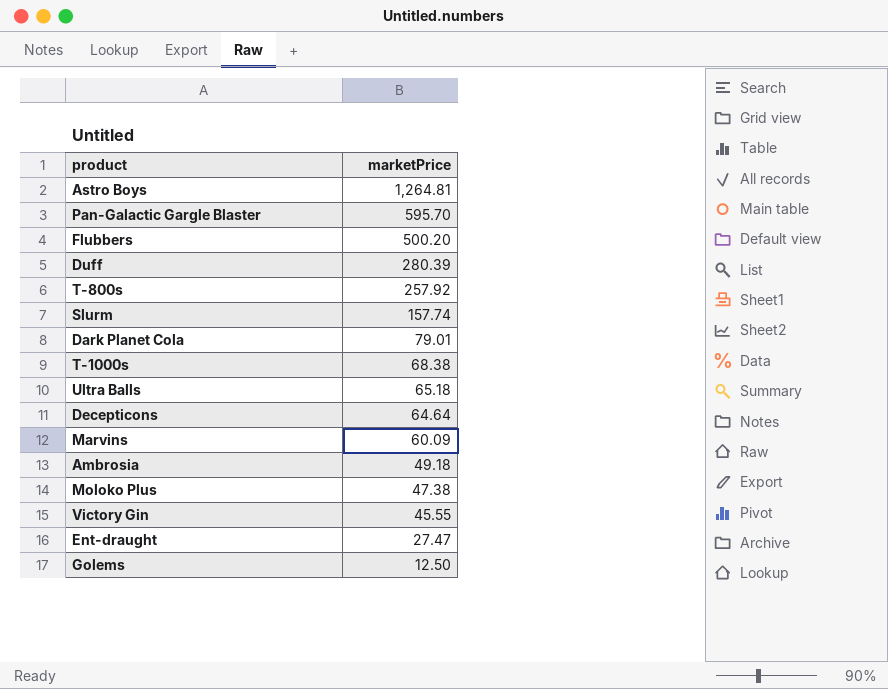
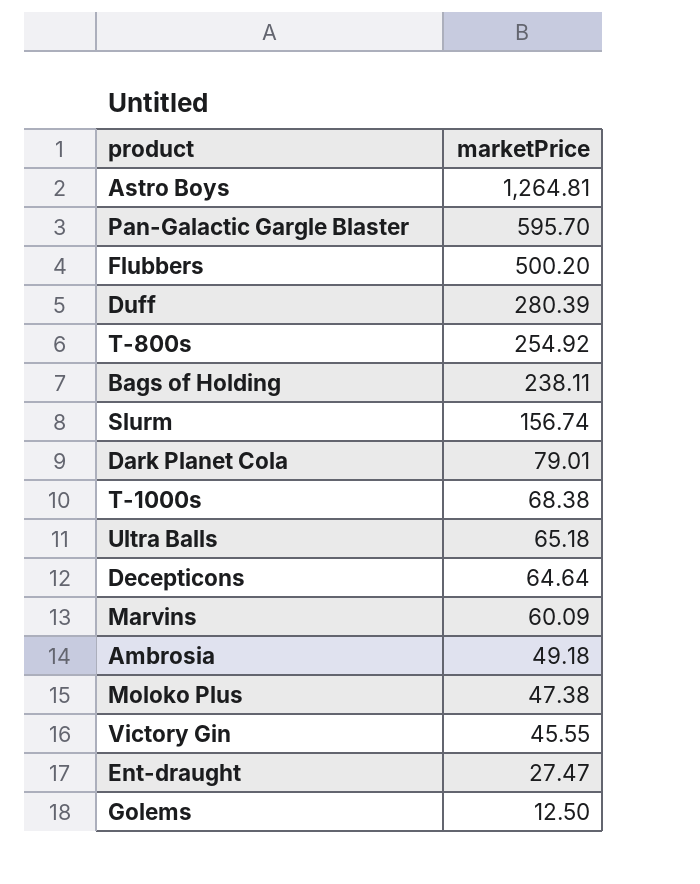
T-800s | marketPrice: 257.92 -> 254.92
row Bags of Holding: none -> 238.11
Slurm | marketPrice: 157.74 -> 156.74

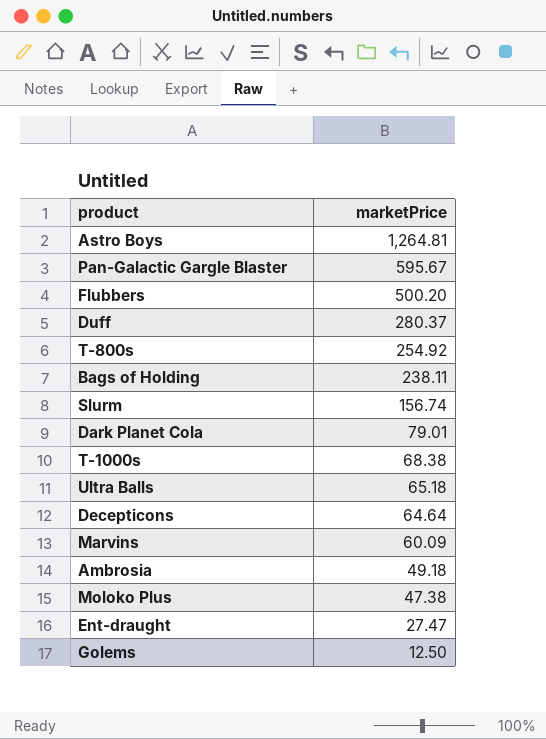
row Victory Gin: 45.55 -> none
Pan-Galactic Gargle Blaster | marketPrice: 595.70 -> 595.67
Duff | marketPrice: 280.39 -> 280.37

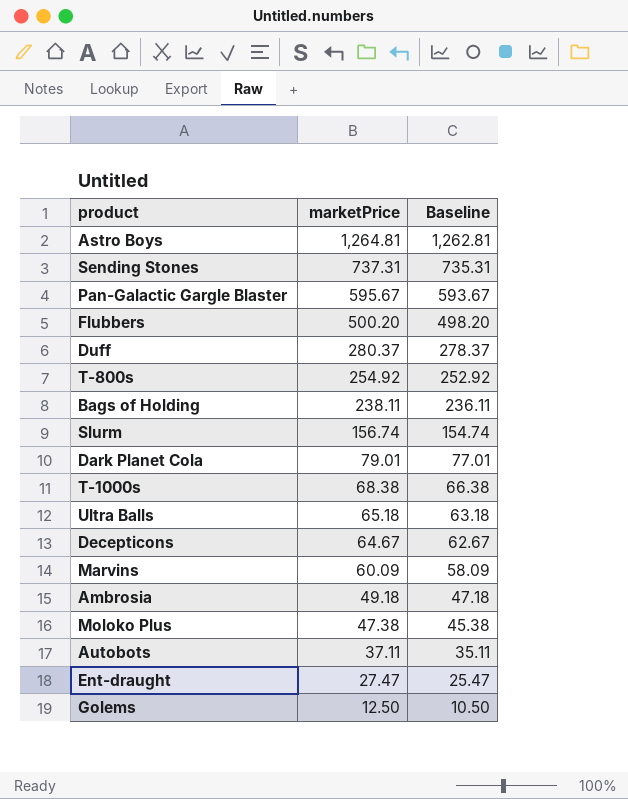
column Baseline | formula: none -> [marketPrice] - 2
row Sending Stones: none -> 737.31 | 735.31
Decepticons | marketPrice: 64.64 -> 64.67
row Autobots: none -> 37.11 | 35.11

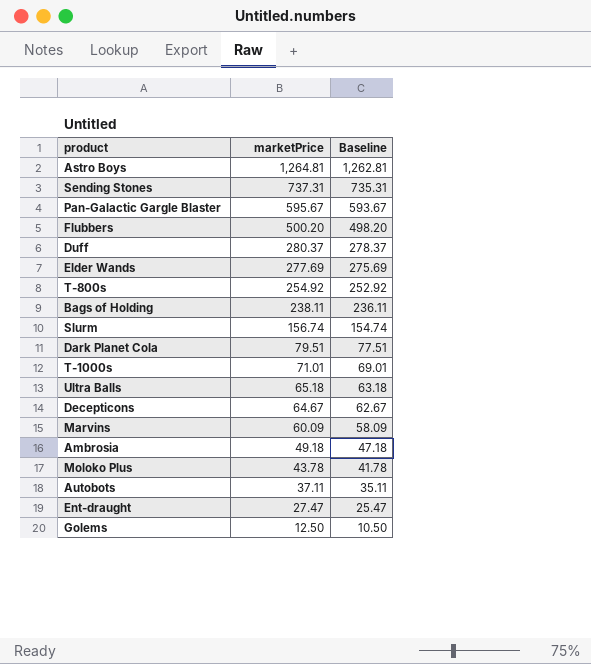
row Elder Wands: none -> 277.69 | 275.69
Dark Planet Cola | marketPrice: 79.01 -> 79.51
Dark Planet Cola | Baseline: 77.01 -> 77.51
T-1000s | marketPrice: 68.38 -> 71.01
T-1000s | Baseline: 66.38 -> 69.01
Moloko Plus | marketPrice: 47.38 -> 43.78
Moloko Plus | Baseline: 45.38 -> 41.78

